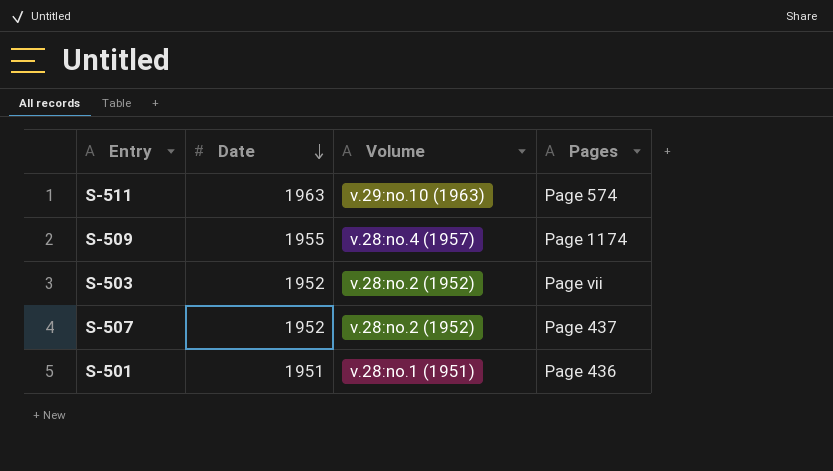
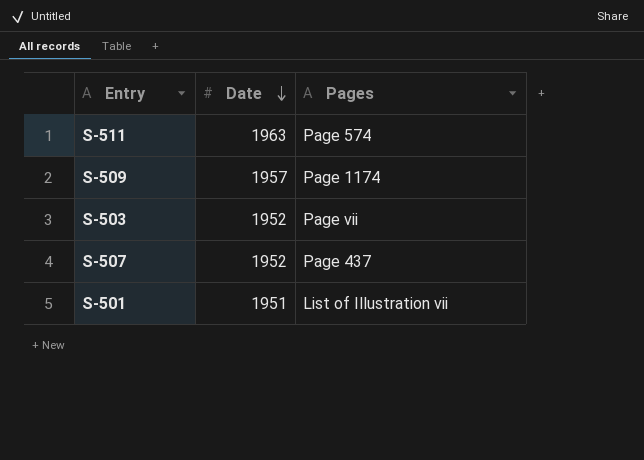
column Volume | position: 3 -> none
S-509 | Date: 1955 -> 1957
S-501 | Pages: Page 436 -> List of Illustration vii

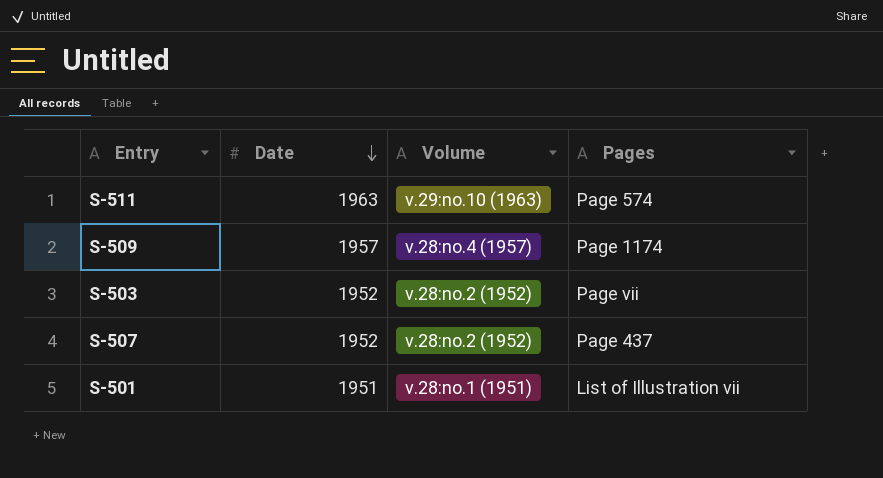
column Volume | position: none -> 3

